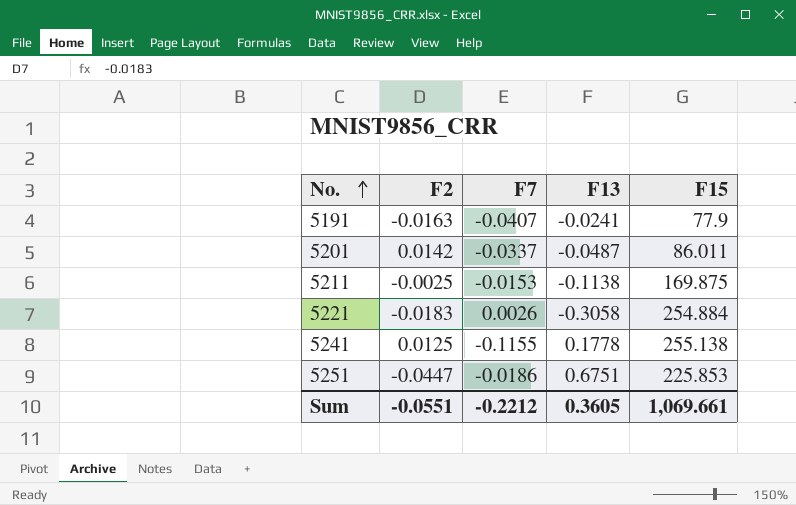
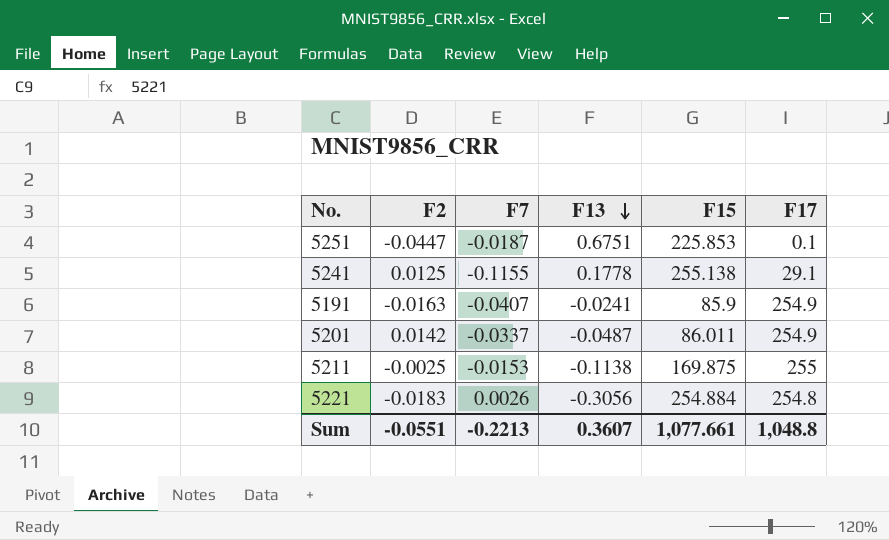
row order: No. ascending -> F13 descending
column F17 | position: none -> 6
5251 | F7: -0.0186 -> -0.0187
5191 | F15: 77.9 -> 85.9
5221 | F13: -0.3058 -> -0.3056
Sum | F7: -0.2212 -> -0.2213
Sum | F13: 0.3605 -> 0.3607
Sum | F15: 1,069.661 -> 1,077.661

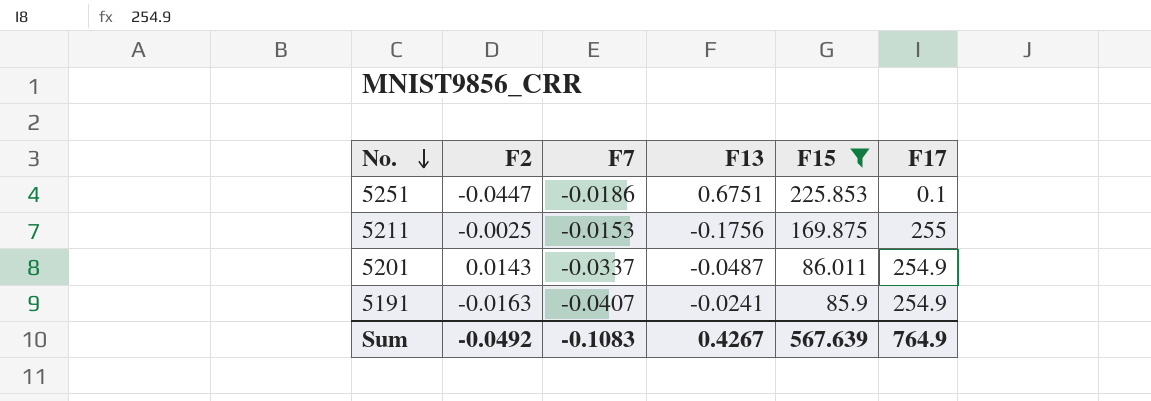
filter: none -> F15 <= 225.853
row order: F13 descending -> No. descending
5251 | F7: -0.0187 -> -0.0186
5211 | F13: -0.1138 -> -0.1756
5201 | F2: 0.0142 -> 0.0143
Sum | F2: -0.0551 -> -0.0492
Sum | F7: -0.2213 -> -0.1083
Sum | F13: 0.3607 -> 0.4267
Sum | F15: 1,077.661 -> 567.639
Sum | F17: 1,048.8 -> 764.9

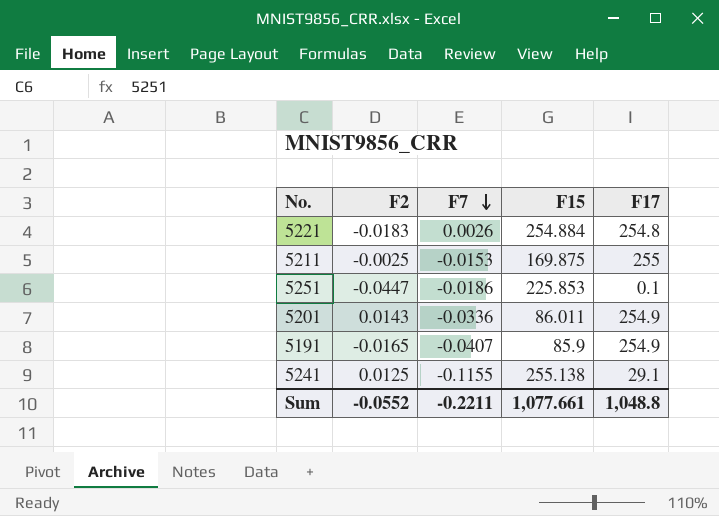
filter: F15 <= 225.853 -> none
row order: No. descending -> F7 descending
column F13 | position: 4 -> none
5201 | F7: -0.0337 -> -0.0336
5191 | F2: -0.0163 -> -0.0165
Sum | F2: -0.0492 -> -0.0552
Sum | F7: -0.1083 -> -0.2211
Sum | F15: 567.639 -> 1,077.661
Sum | F17: 764.9 -> 1,048.8

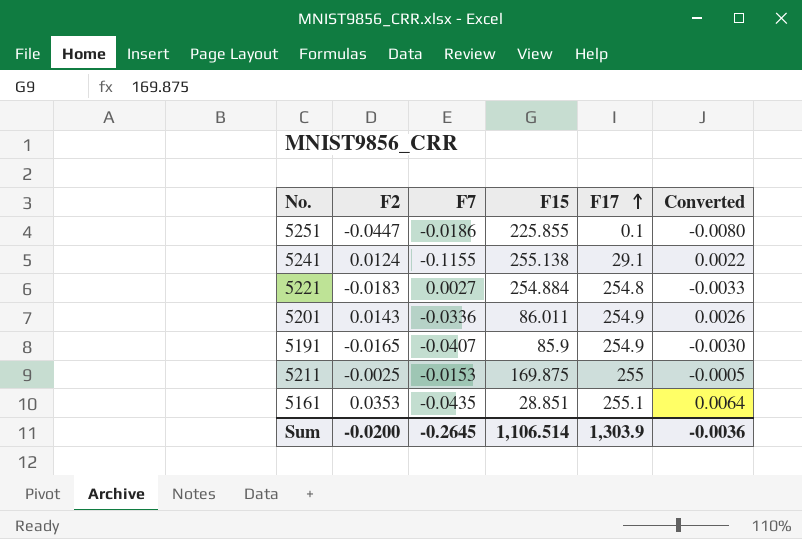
row order: F7 descending -> F17 ascending
column Converted | formula: none -> [F2] * 0.18
5251 | F15: 225.853 -> 225.855
5241 | F2: 0.0125 -> 0.0124
5221 | F7: 0.0026 -> 0.0027
row 5161: none -> 0.0353 | -0.0435 | 28.851 | 255.1 | 0.0064
Sum | F2: -0.0552 -> -0.0200
Sum | F7: -0.2211 -> -0.2645
Sum | F15: 1,077.661 -> 1,106.514
Sum | F17: 1,048.8 -> 1,303.9

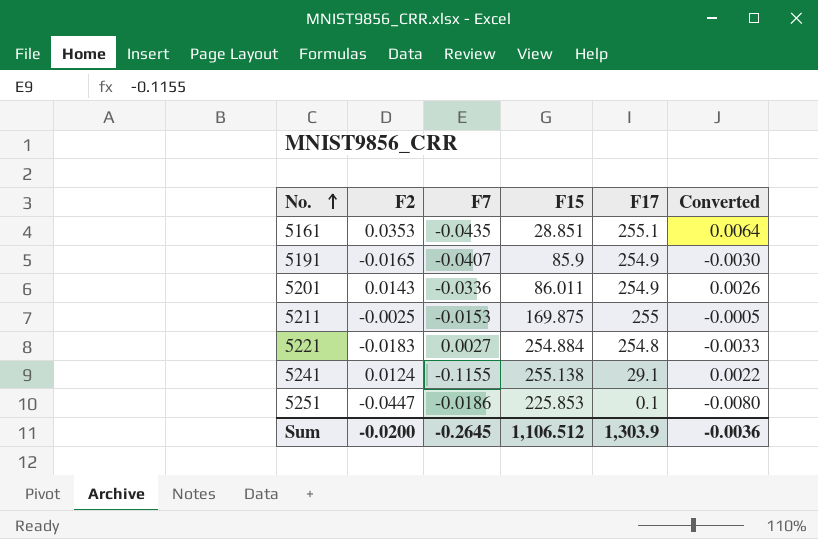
row order: F17 ascending -> No. ascending
5251 | F15: 225.855 -> 225.853
Sum | F15: 1,106.514 -> 1,106.512

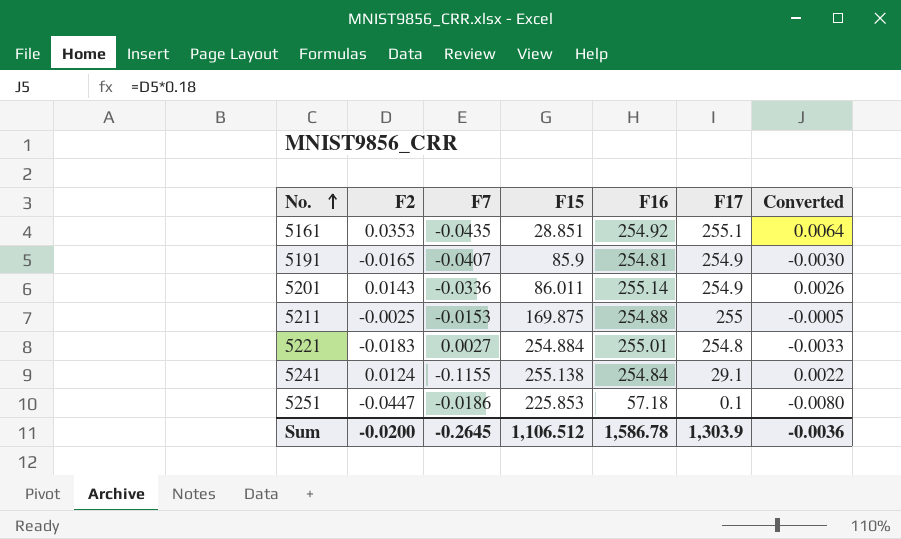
column F16 | position: none -> 5

